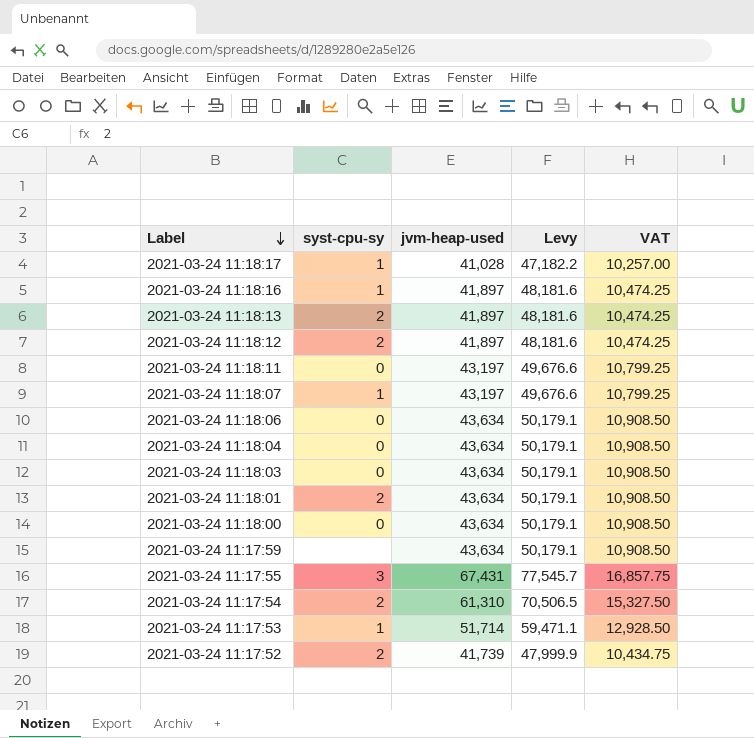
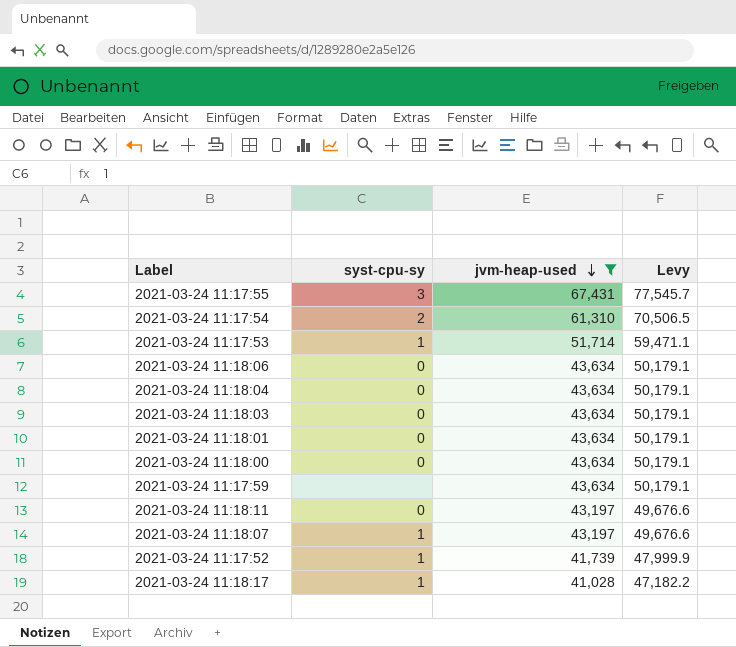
filter: none -> jvm-heap-used != 41,897
row order: Label descending -> jvm-heap-used descending
column VAT | formula: [jvm-heap-used] * 0.25 -> none
2021-03-24 11:18:01 | syst-cpu-sy: 2 -> 0
2021-03-24 11:17:52 | syst-cpu-sy: 2 -> 1

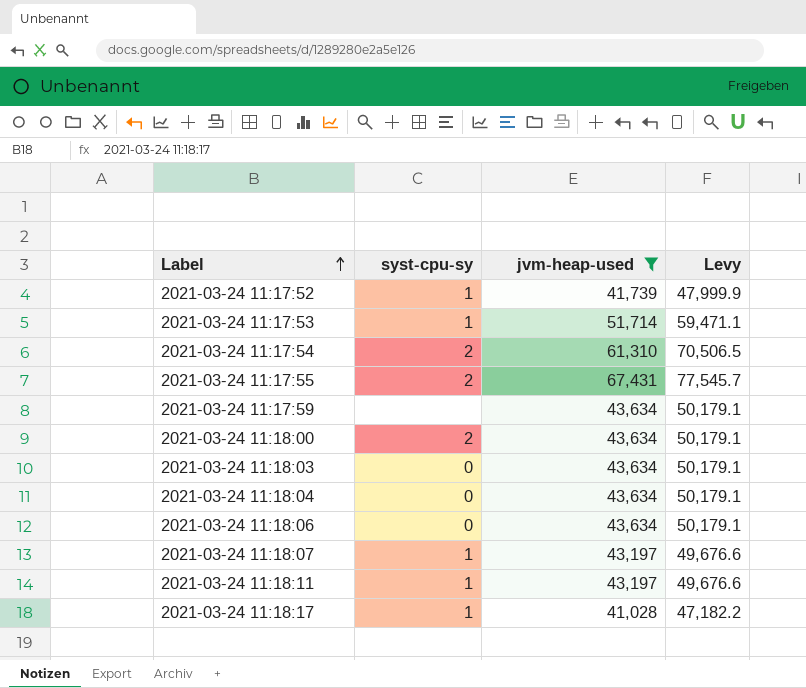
row order: jvm-heap-used descending -> Label ascending
row 2021-03-24 11:18:01: 0 | 43,634 | 50,179.1 -> none
2021-03-24 11:17:55 | syst-cpu-sy: 3 -> 2
2021-03-24 11:18:00 | syst-cpu-sy: 0 -> 2
2021-03-24 11:18:11 | syst-cpu-sy: 0 -> 1

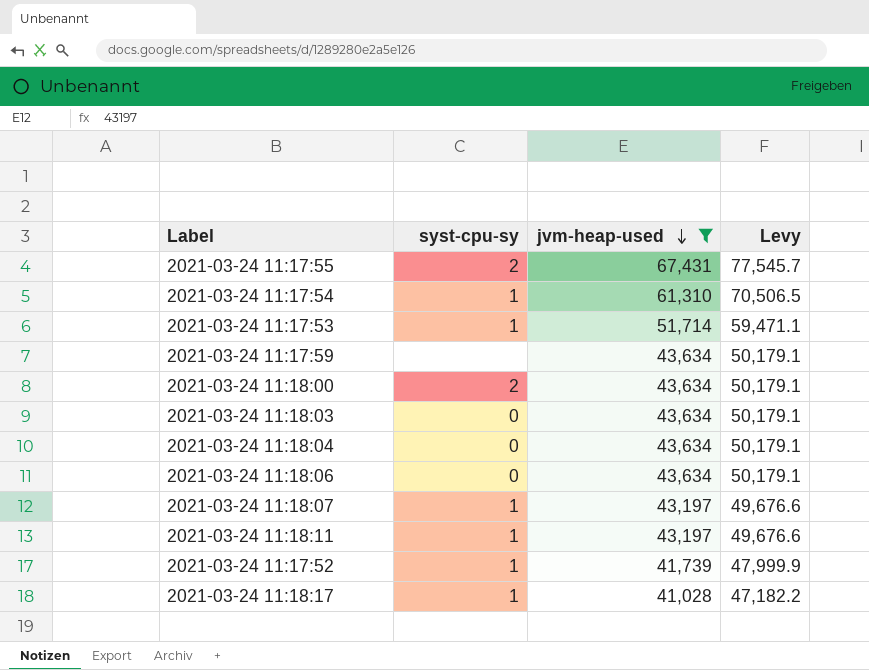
row order: Label ascending -> jvm-heap-used descending
2021-03-24 11:17:54 | syst-cpu-sy: 2 -> 1

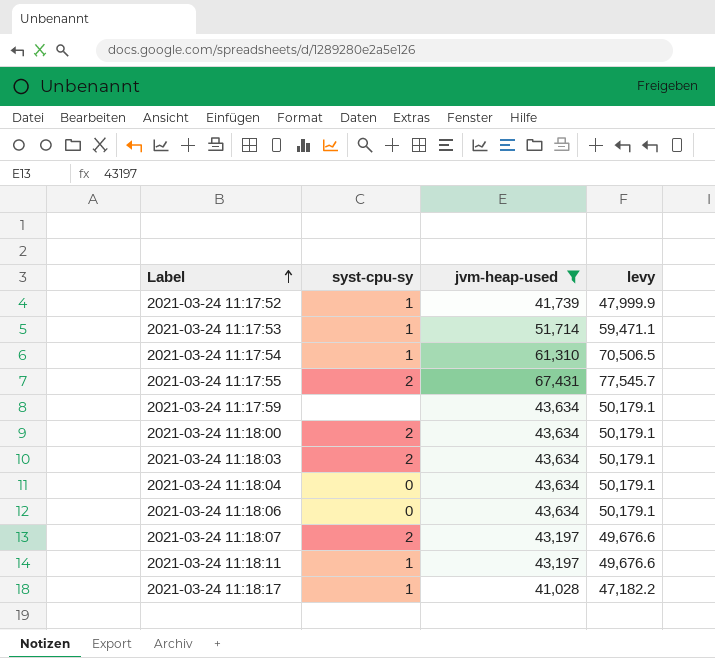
row order: jvm-heap-used descending -> Label ascending
column name: Levy -> levy
2021-03-24 11:18:03 | syst-cpu-sy: 0 -> 2
2021-03-24 11:18:07 | syst-cpu-sy: 1 -> 2

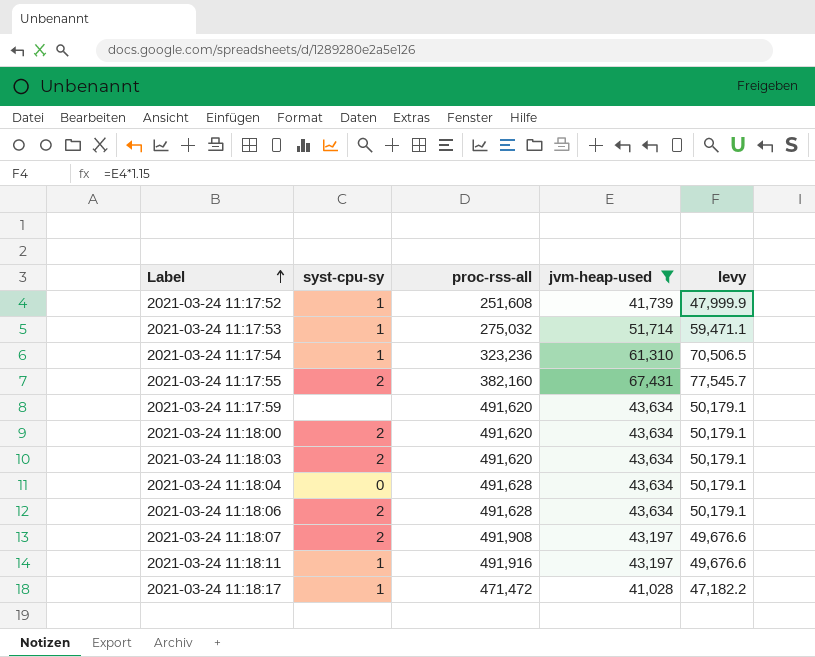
column proc-rss-all | position: none -> 3
2021-03-24 11:18:06 | syst-cpu-sy: 0 -> 2

